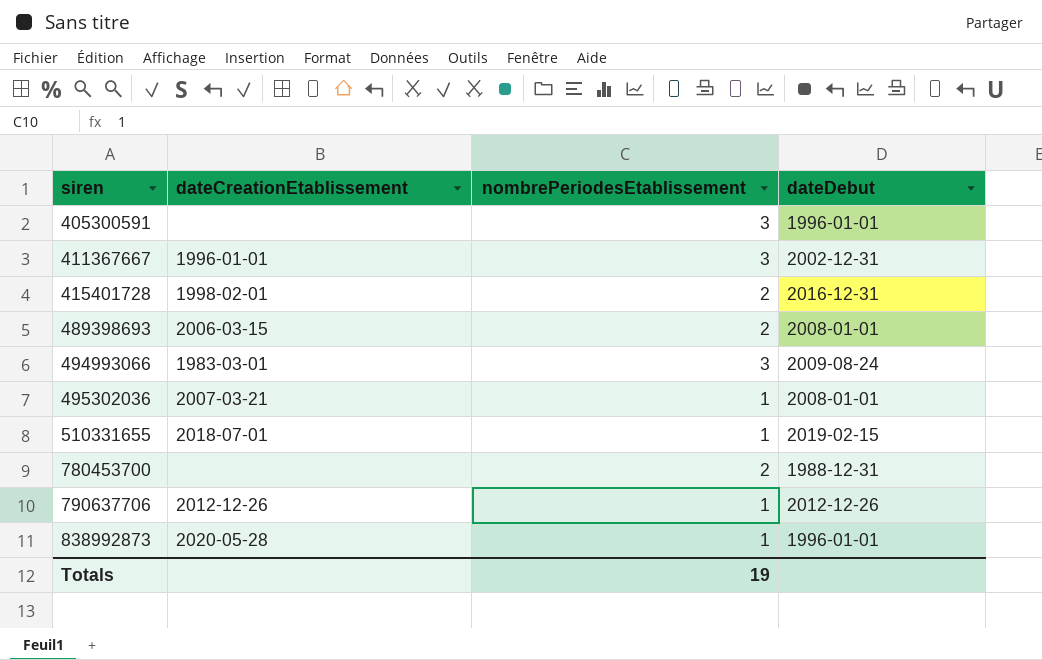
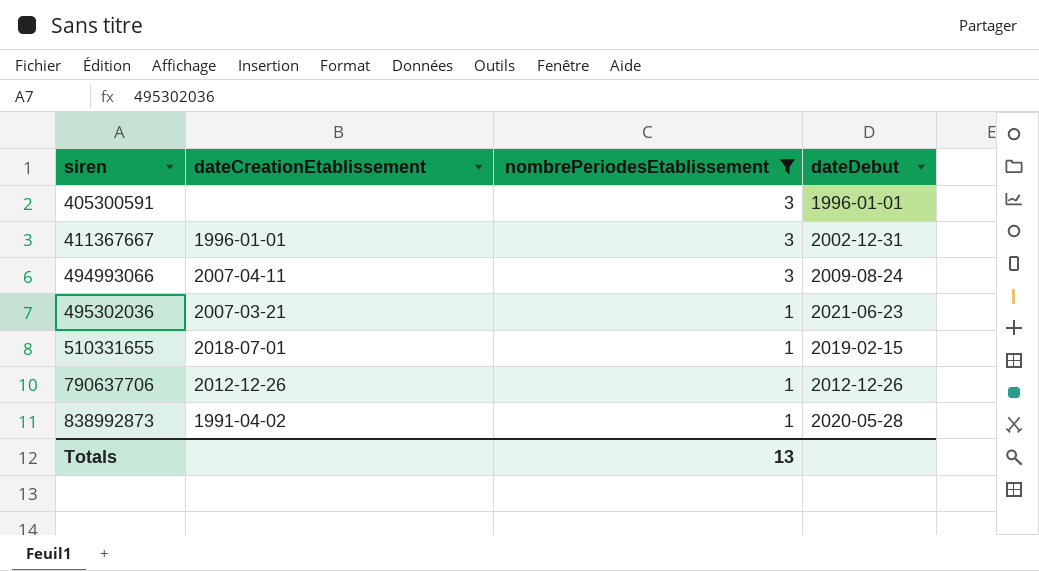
filter: none -> nombrePeriodesEtablissement != 2
494993066 | dateCreationEtablissement: 1983-03-01 -> 2007-04-11
495302036 | dateDebut: 2008-01-01 -> 2021-06-23
838992873 | dateCreationEtablissement: 2020-05-28 -> 1991-04-02
838992873 | dateDebut: 1996-01-01 -> 2020-05-28
Totals | nombrePeriodesEtablissement: 19 -> 13

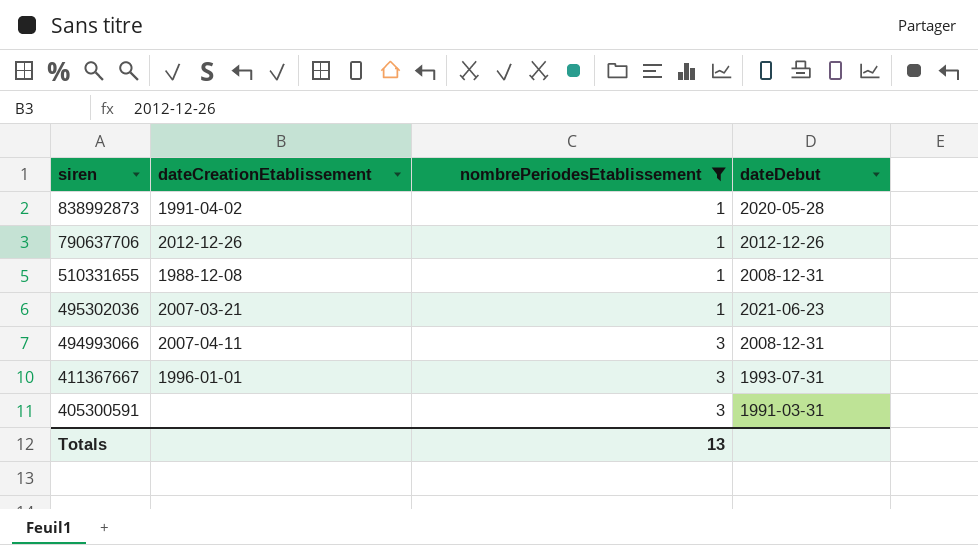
row order: siren ascending -> siren descending
510331655 | dateCreationEtablissement: 2018-07-01 -> 1988-12-08
510331655 | dateDebut: 2019-02-15 -> 2008-12-31
494993066 | dateDebut: 2009-08-24 -> 2008-12-31
411367667 | dateDebut: 2002-12-31 -> 1993-07-31
405300591 | dateDebut: 1996-01-01 -> 1991-03-31

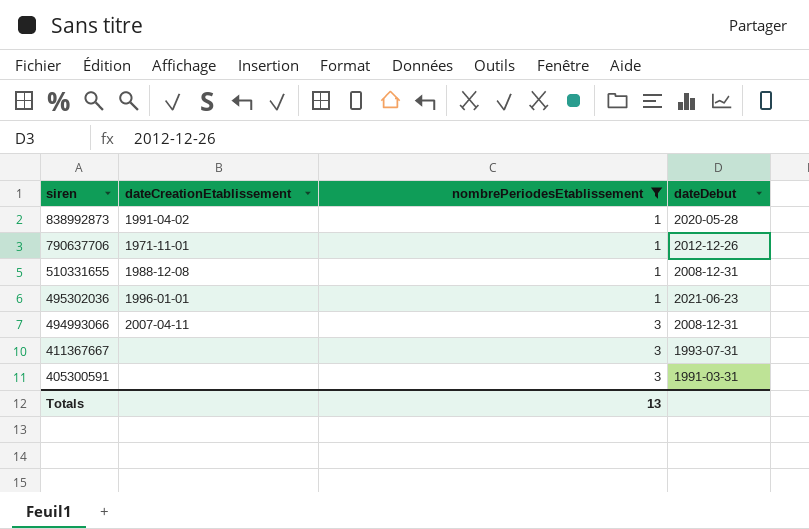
790637706 | dateCreationEtablissement: 2012-12-26 -> 1971-11-01
495302036 | dateCreationEtablissement: 2007-03-21 -> 1996-01-01
411367667 | dateCreationEtablissement: 1996-01-01 -> none

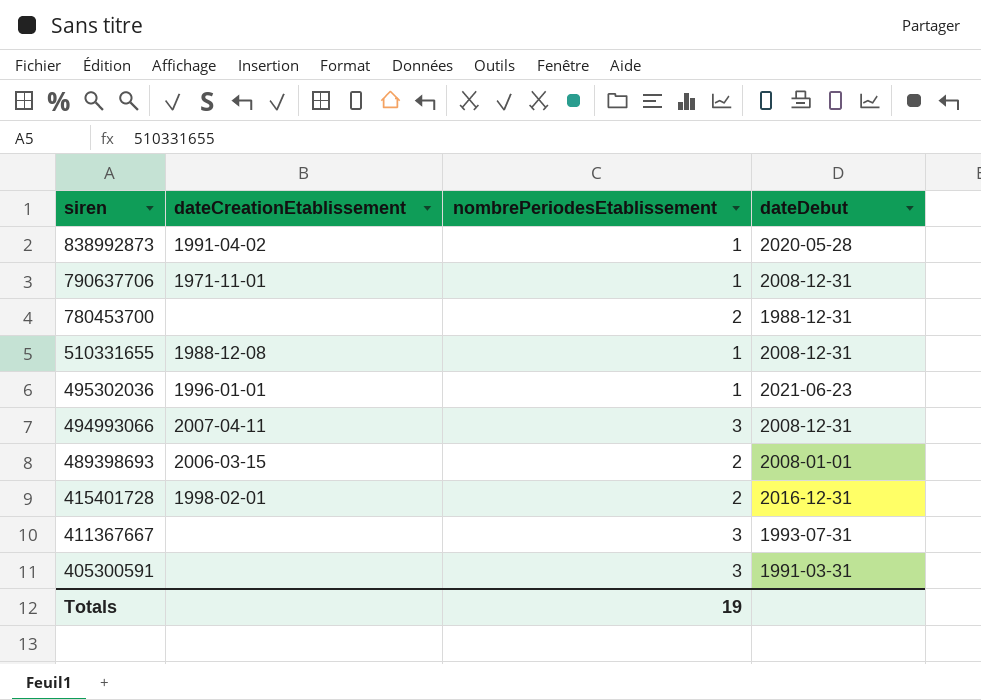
filter: nombrePeriodesEtablissement != 2 -> none
790637706 | dateDebut: 2012-12-26 -> 2008-12-31
Totals | nombrePeriodesEtablissement: 13 -> 19

